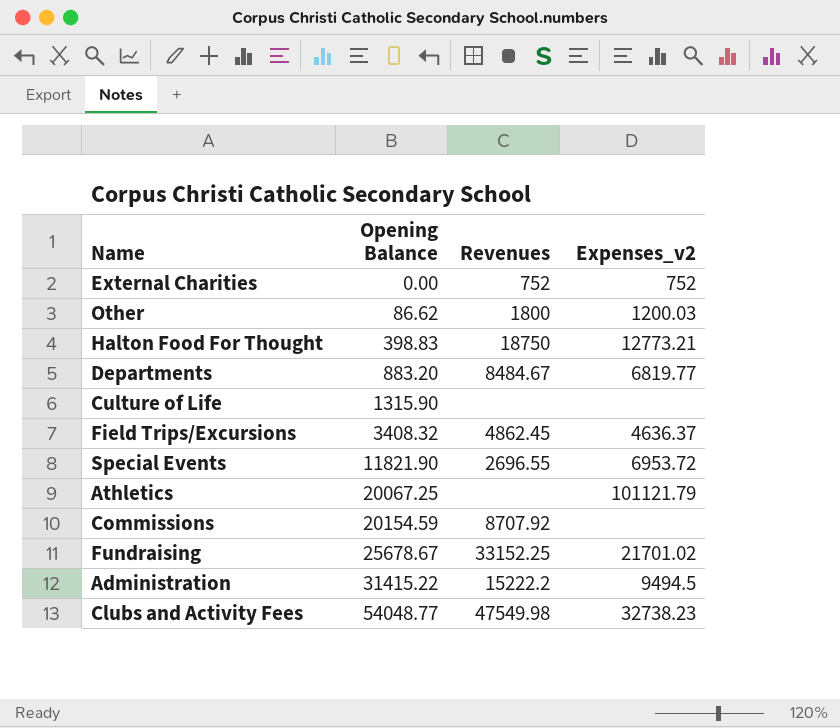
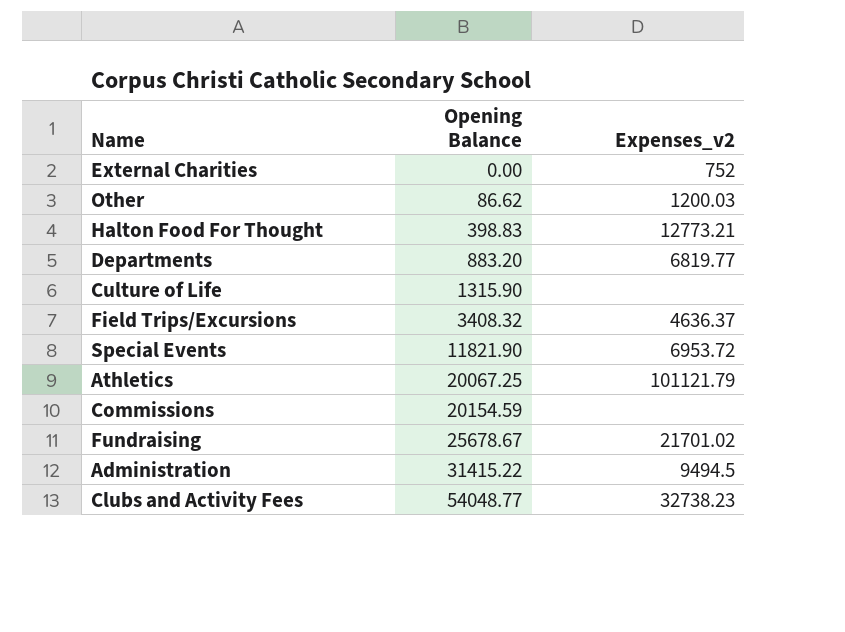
column Revenues | position: 3 -> none

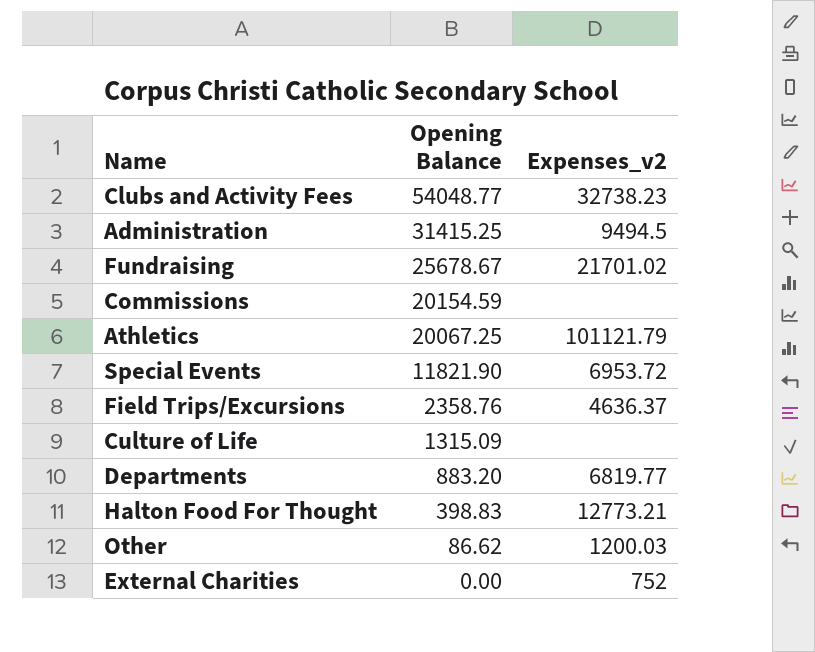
row order: Opening Balance ascending -> Opening Balance descending
Administration | Opening Balance: 31415.22 -> 31415.25
Field Trips/Excursions | Opening Balance: 3408.32 -> 2358.76
Culture of Life | Opening Balance: 1315.90 -> 1315.09

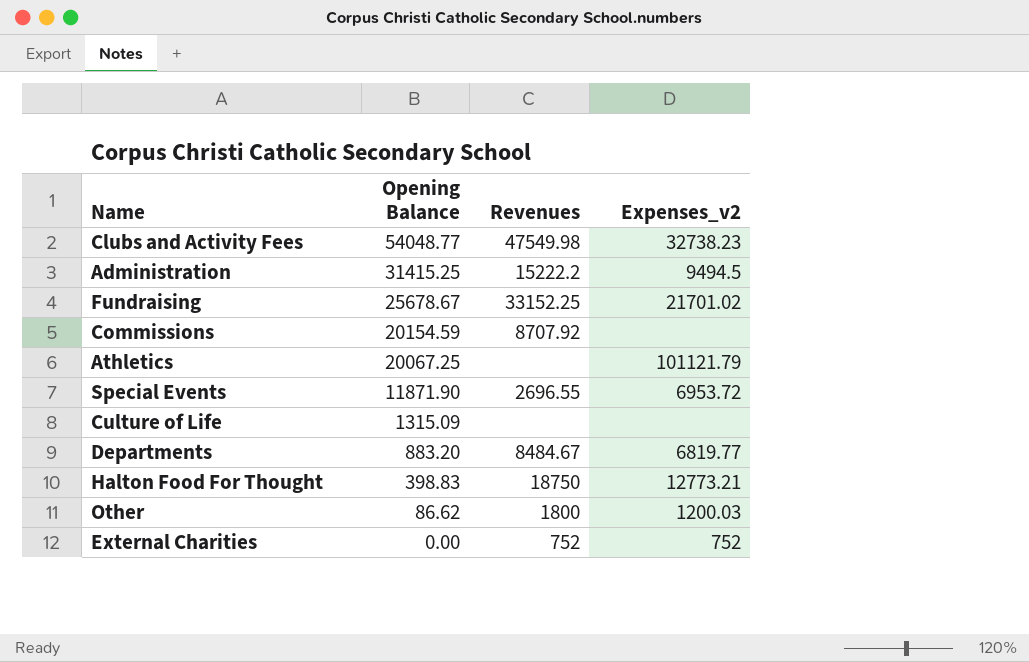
column Revenues | position: none -> 3
row Field Trips/Excursions: 2358.76 | 4636.37 -> none
Special Events | Opening Balance: 11821.90 -> 11871.90

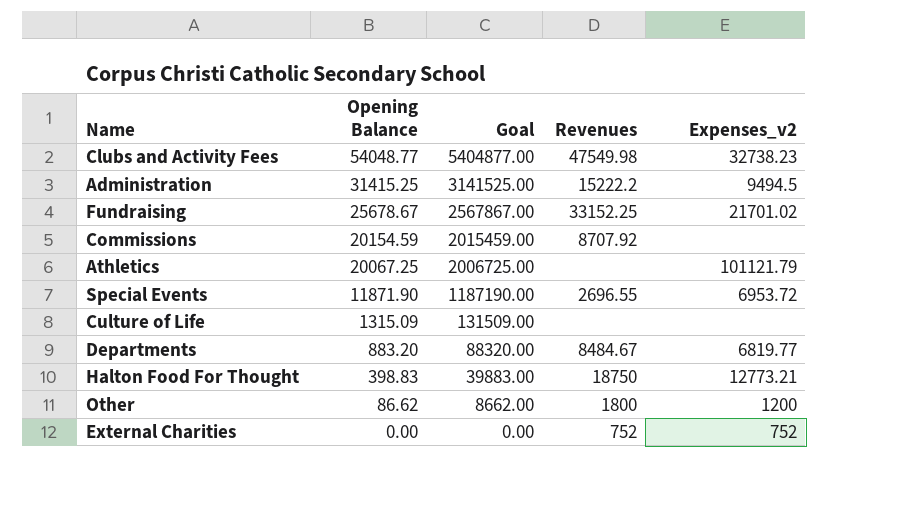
column Goal | formula: none -> [Opening Balance] * 100
Other | Expenses_v2: 1200.03 -> 1200

